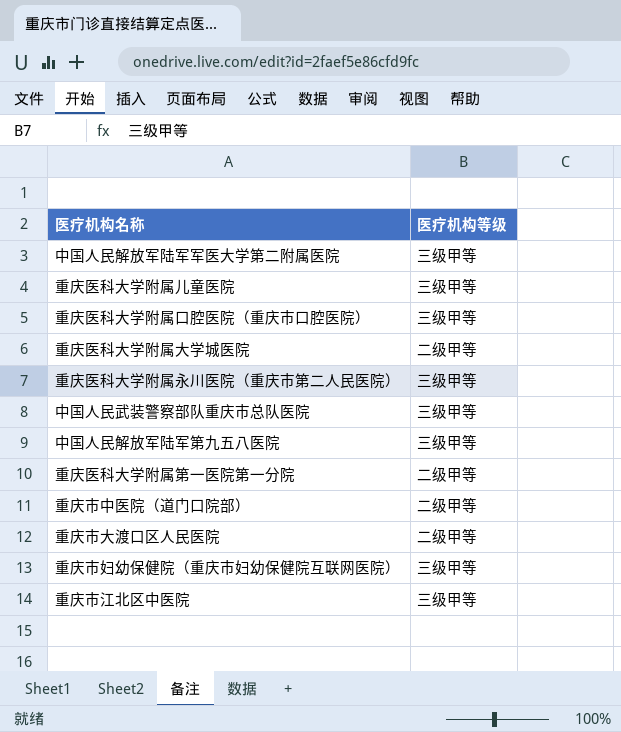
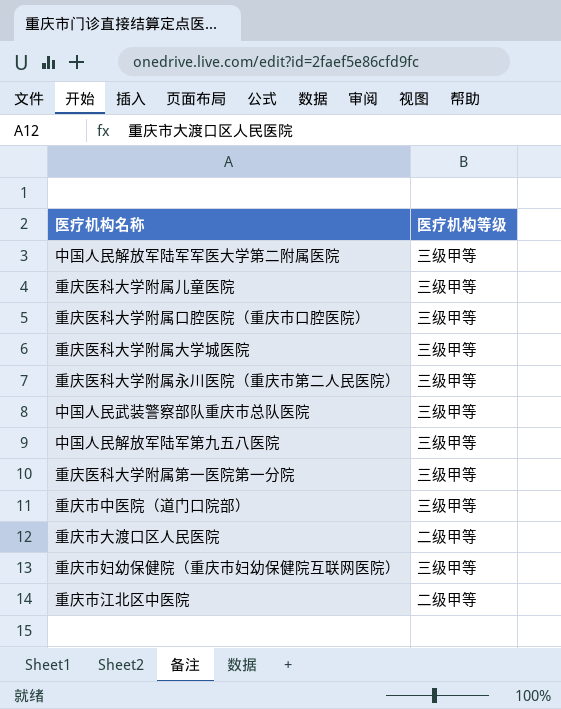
重庆医科大学附属大学城医院 | 医疗机构等级: 二级甲等 -> 三级甲等
重庆医科大学附属第一医院第一分院 | 医疗机构等级: 二级甲等 -> 三级甲等
重庆市中医院（道门口院部） | 医疗机构等级: 二级甲等 -> 三级甲等
重庆市江北区中医院 | 医疗机构等级: 三级甲等 -> 二级甲等

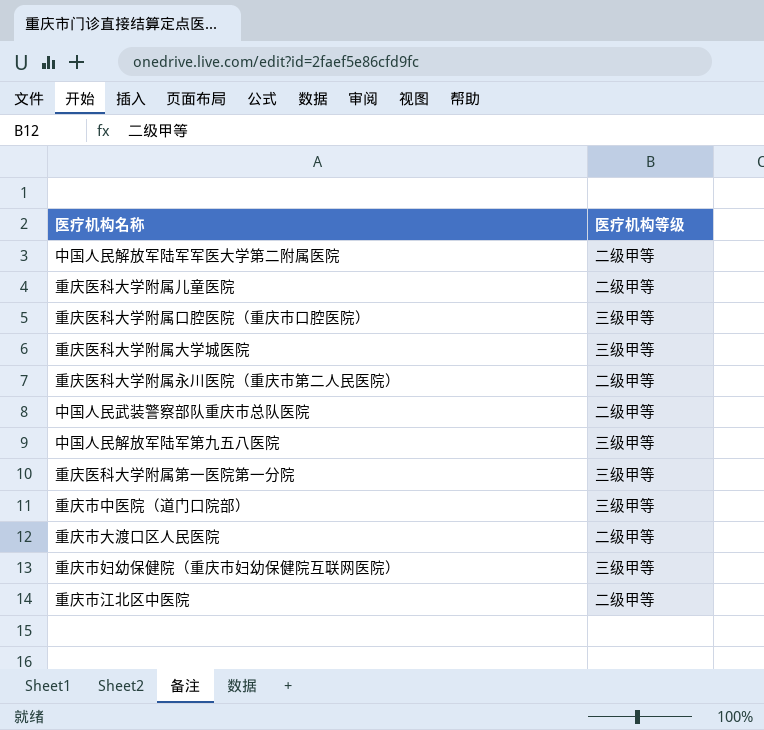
中国人民解放军陆军军医大学第二附属医院 | 医疗机构等级: 三级甲等 -> 二级甲等
重庆医科大学附属儿童医院 | 医疗机构等级: 三级甲等 -> 二级甲等
重庆医科大学附属永川医院（重庆市第二人民医院） | 医疗机构等级: 三级甲等 -> 二级甲等
中国人民武装警察部队重庆市总队医院 | 医疗机构等级: 三级甲等 -> 二级甲等

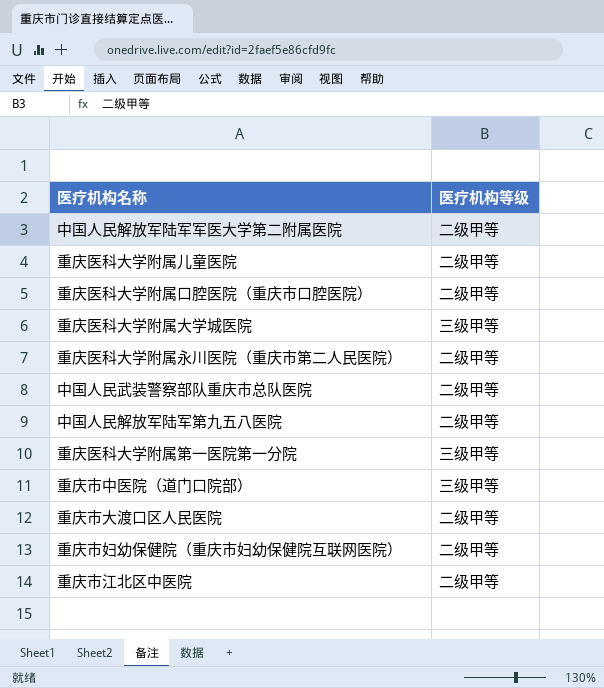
重庆医科大学附属口腔医院（重庆市口腔医院） | 医疗机构等级: 三级甲等 -> 二级甲等
中国人民解放军陆军第九五八医院 | 医疗机构等级: 三级甲等 -> 二级甲等
重庆市妇幼保健院（重庆市妇幼保健院互联网医院） | 医疗机构等级: 三级甲等 -> 二级甲等

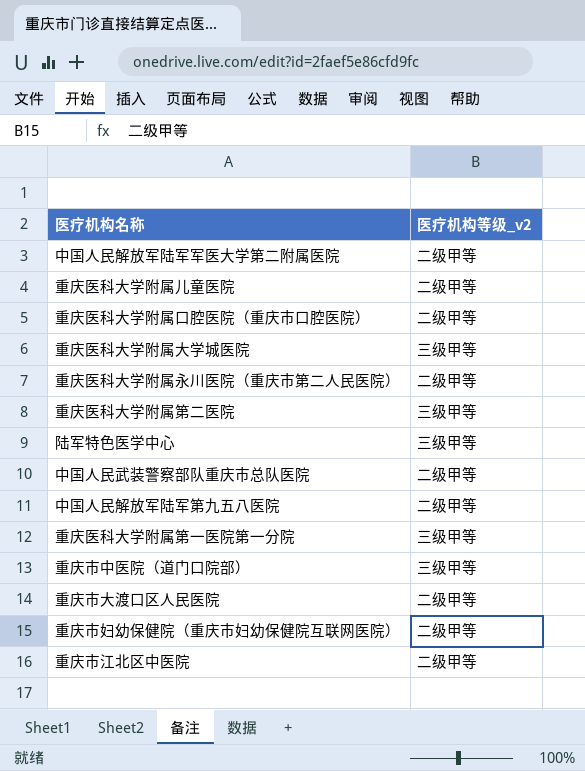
column name: 医疗机构等级 -> 医疗机构等级_v2
row 重庆医科大学附属第二医院: none -> 三级甲等
row 陆军特色医学中心: none -> 三级甲等

